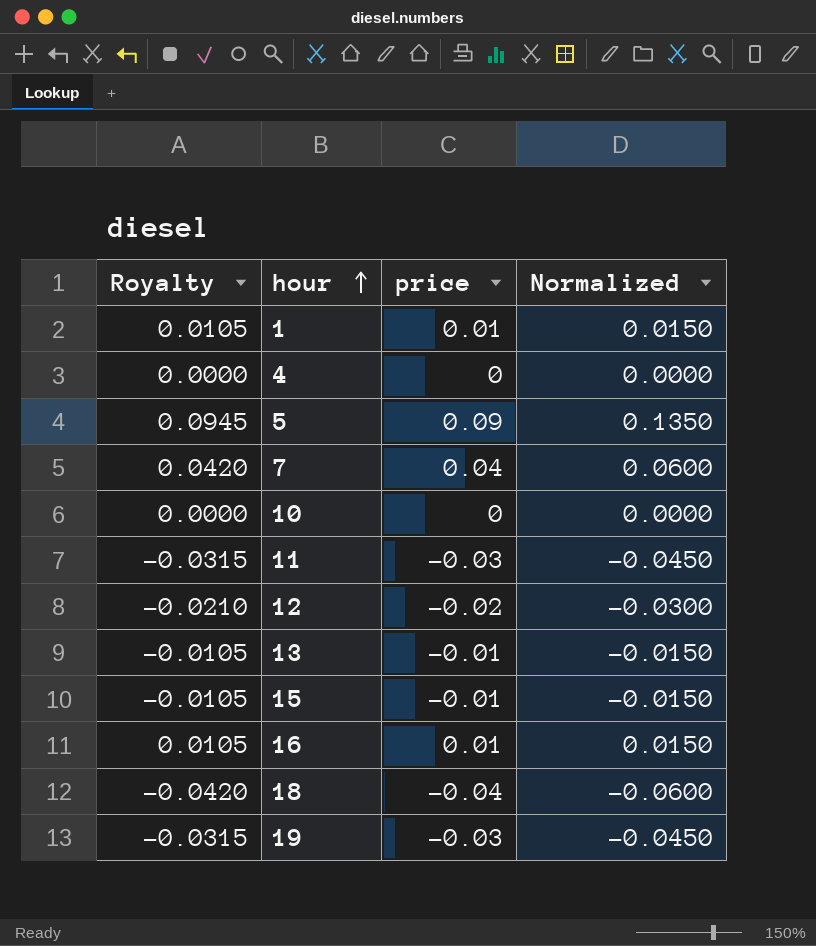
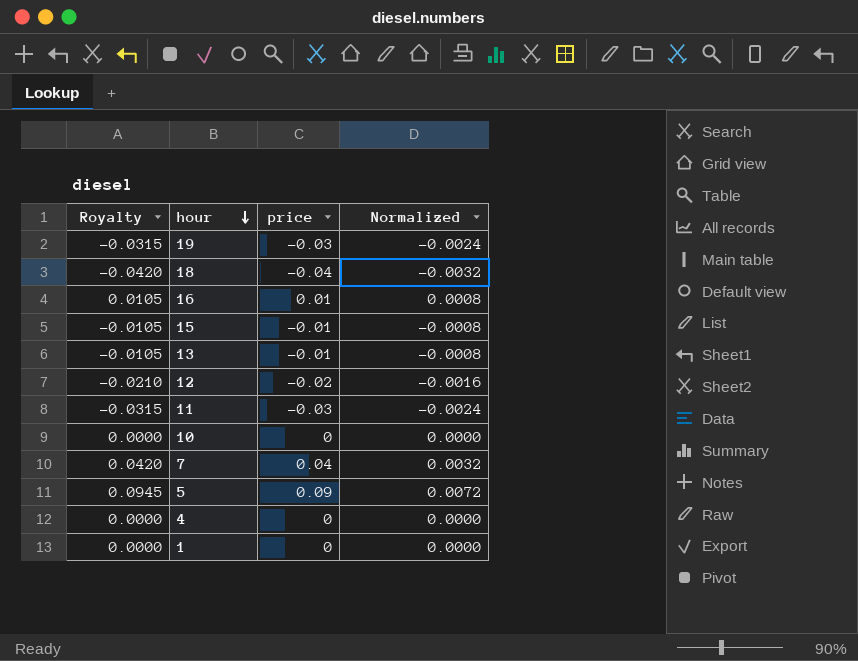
row order: hour ascending -> hour descending
column Normalized | formula: [price] * 1.5 -> [price] * 0.08
1 | Royalty: 0.0105 -> 0.0000
1 | price: 0.01 -> 0

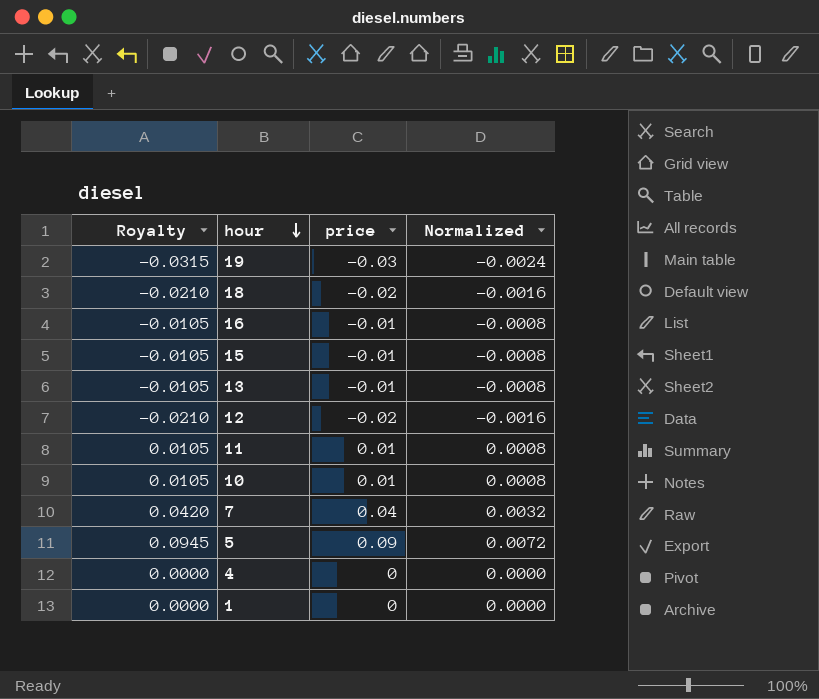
18 | Royalty: -0.0420 -> -0.0210
18 | price: -0.04 -> -0.02
18 | Normalized: -0.0032 -> -0.0016
16 | Royalty: 0.0105 -> -0.0105
16 | price: 0.01 -> -0.01
16 | Normalized: 0.0008 -> -0.0008
11 | Royalty: -0.0315 -> 0.0105
11 | price: -0.03 -> 0.01
11 | Normalized: -0.0024 -> 0.0008
10 | Royalty: 0.0000 -> 0.0105
10 | price: 0 -> 0.01
10 | Normalized: 0.0000 -> 0.0008

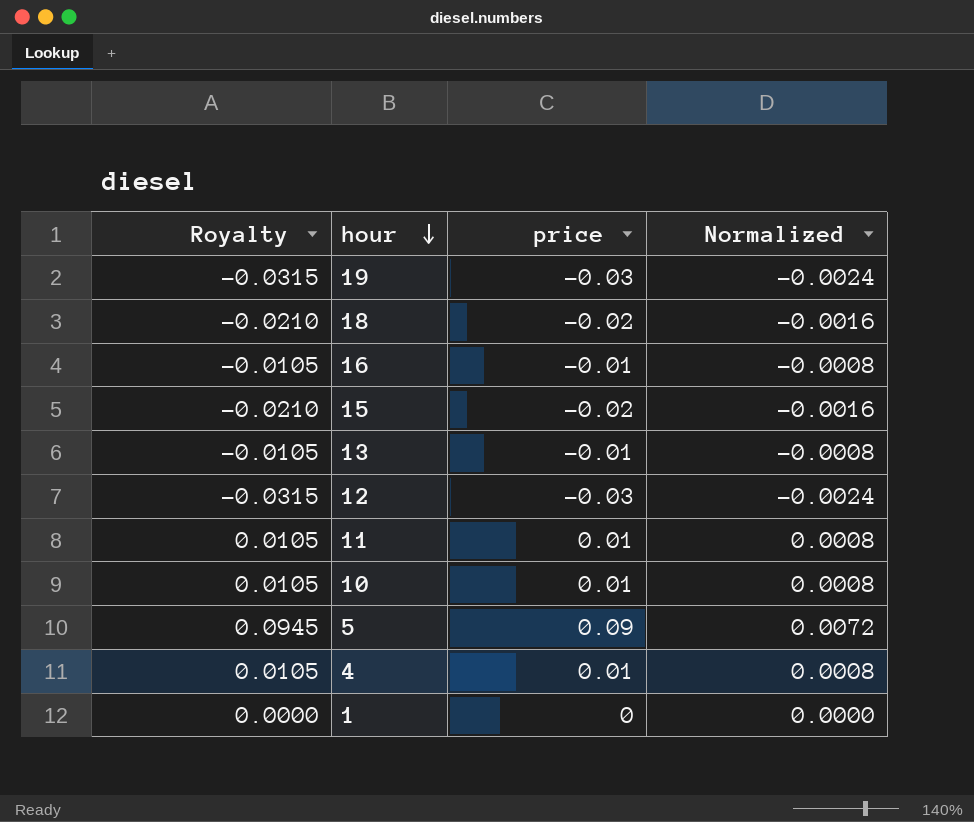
row 7: 0.0420 | 0.04 | 0.0032 -> none
15 | Royalty: -0.0105 -> -0.0210
15 | price: -0.01 -> -0.02
15 | Normalized: -0.0008 -> -0.0016
12 | Royalty: -0.0210 -> -0.0315
12 | price: -0.02 -> -0.03
12 | Normalized: -0.0016 -> -0.0024
4 | Royalty: 0.0000 -> 0.0105
4 | price: 0 -> 0.01
4 | Normalized: 0.0000 -> 0.0008

